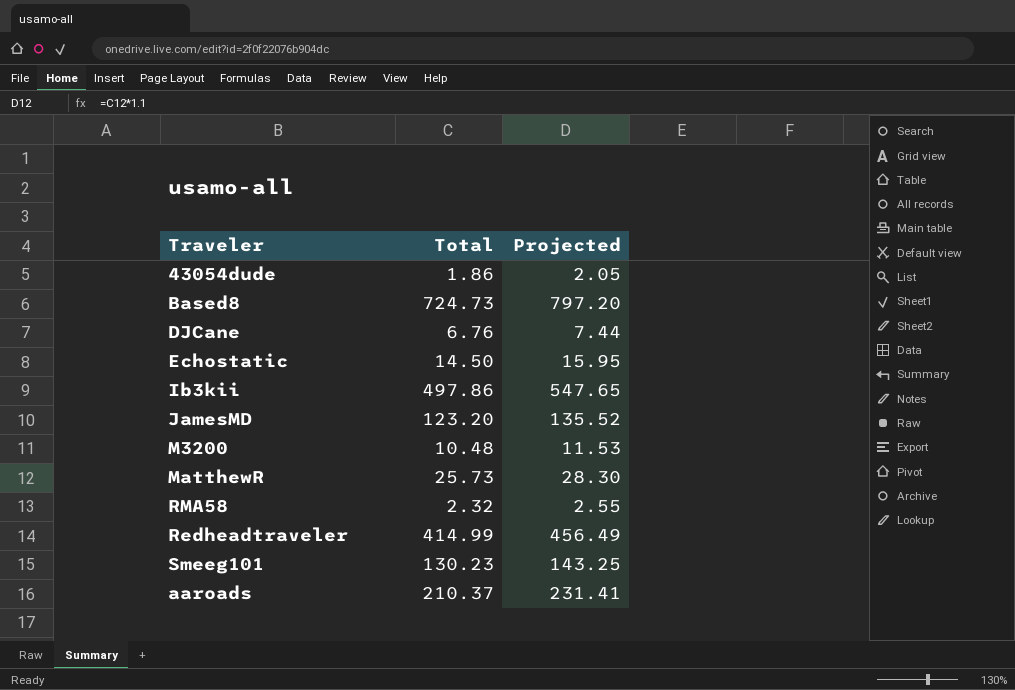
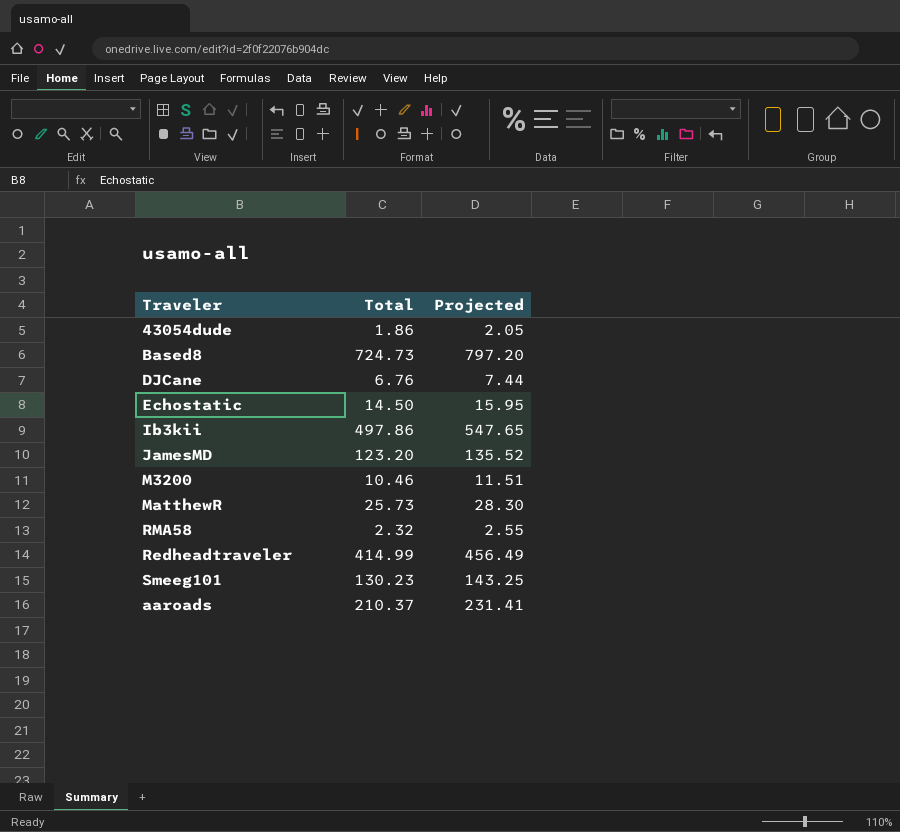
M3200 | Total: 10.48 -> 10.46
M3200 | Projected: 11.53 -> 11.51

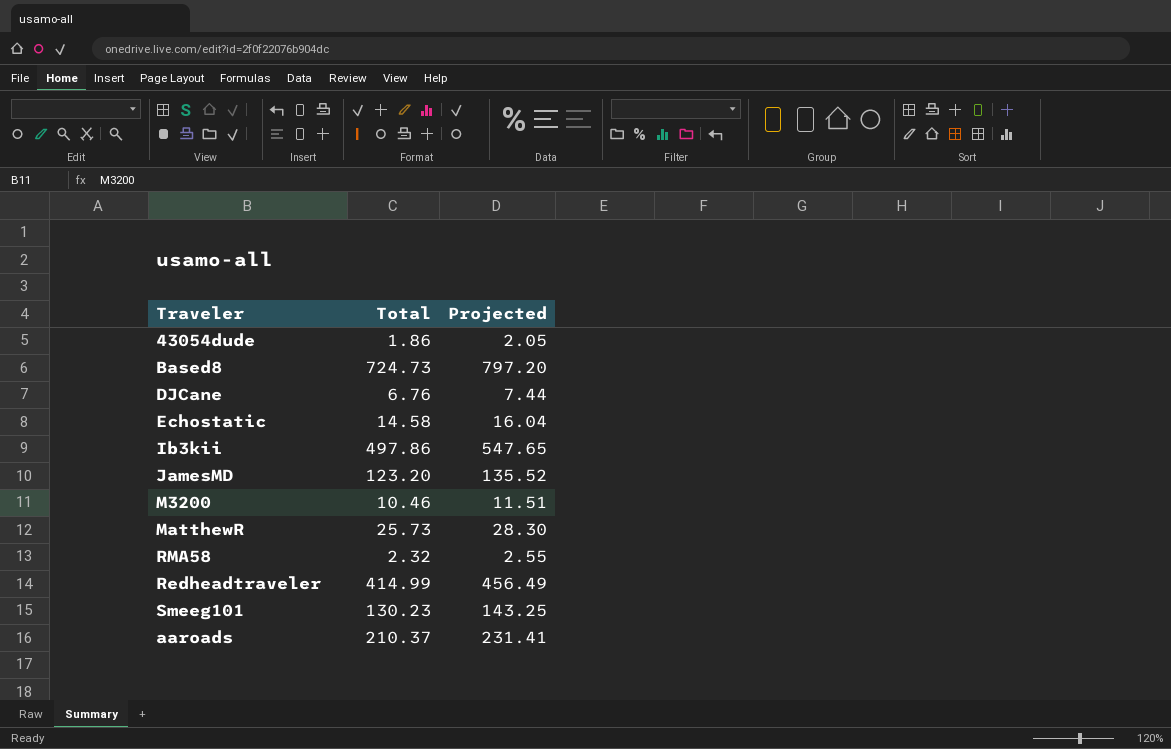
Echostatic | Total: 14.50 -> 14.58
Echostatic | Projected: 15.95 -> 16.04

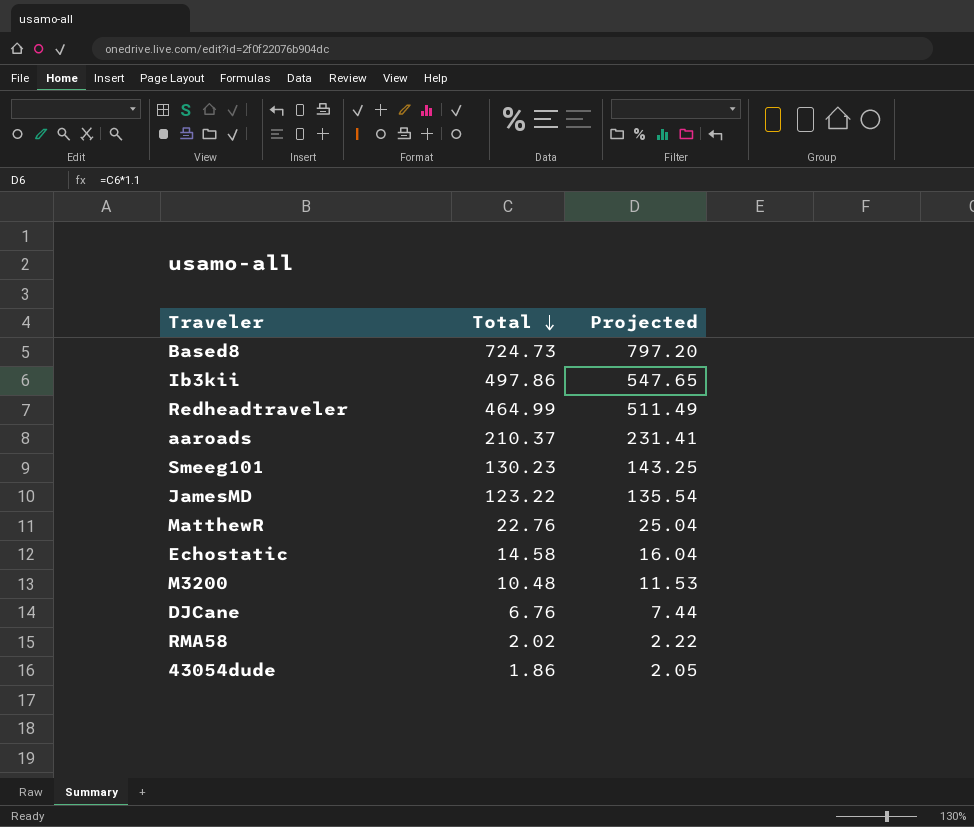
row order: none -> Total descending
Redheadtraveler | Total: 414.99 -> 464.99
Redheadtraveler | Projected: 456.49 -> 511.49
JamesMD | Total: 123.20 -> 123.22
JamesMD | Projected: 135.52 -> 135.54
MatthewR | Total: 25.73 -> 22.76
MatthewR | Projected: 28.30 -> 25.04
M3200 | Total: 10.46 -> 10.48
M3200 | Projected: 11.51 -> 11.53
RMA58 | Total: 2.32 -> 2.02
RMA58 | Projected: 2.55 -> 2.22

